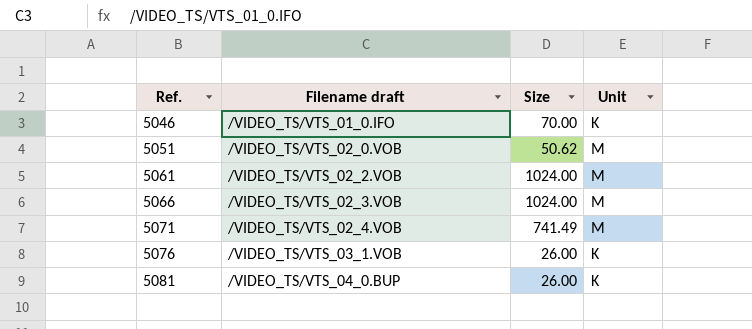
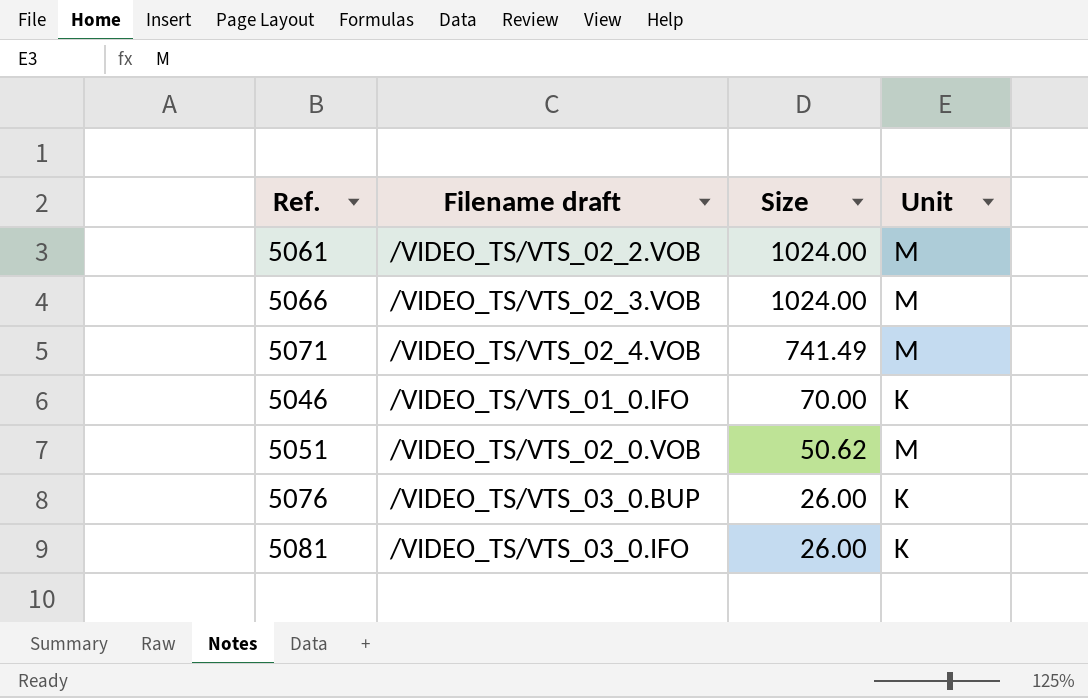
row order: Ref. ascending -> Size descending
5076 | Filename draft: /VIDEO_TS/VTS_03_1.VOB -> /VIDEO_TS/VTS_03_0.BUP
5081 | Filename draft: /VIDEO_TS/VTS_04_0.BUP -> /VIDEO_TS/VTS_03_0.IFO

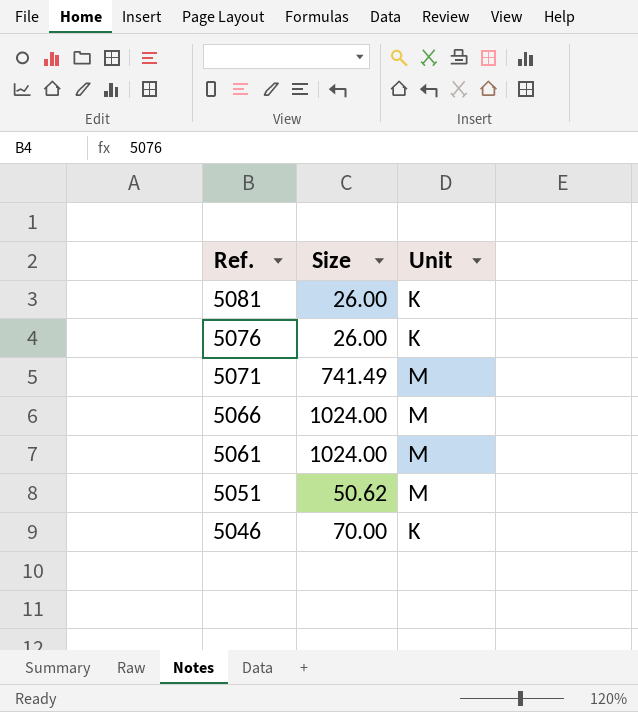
row order: Size descending -> Ref. descending
column Filename draft | position: 2 -> none

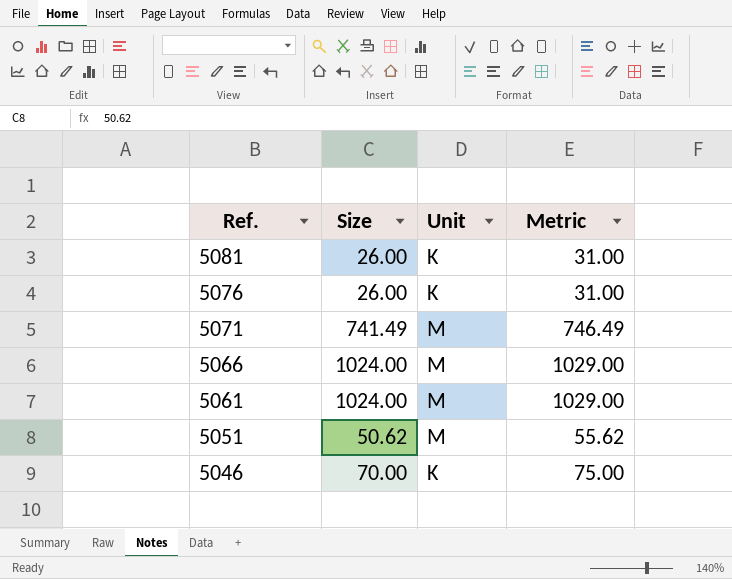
column Metric | formula: none -> [Size] + 5

